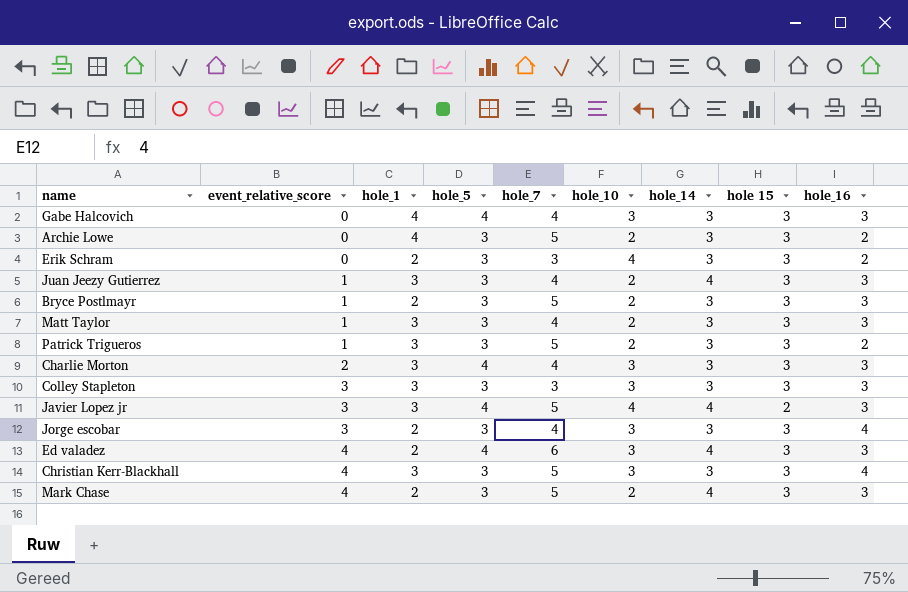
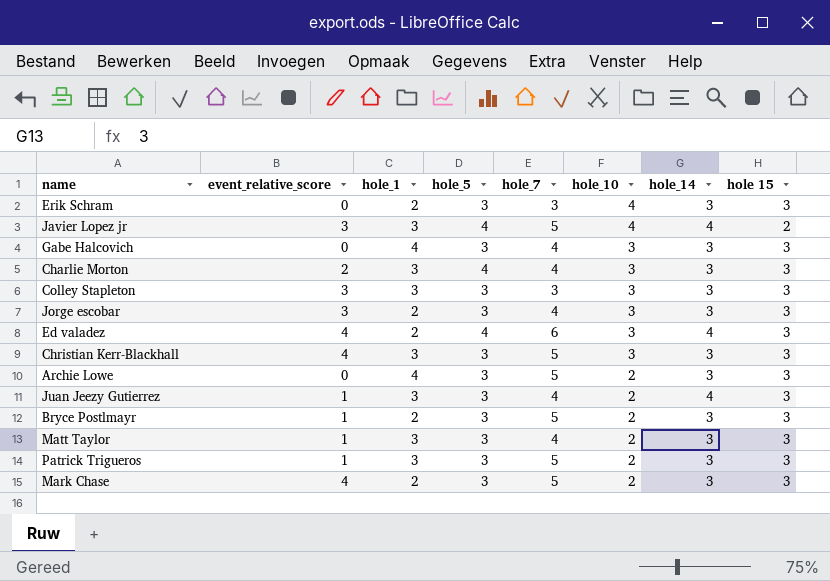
row order: event_relative_score ascending -> hole_10 descending
column hole_16 | position: 9 -> none
Gabe Halcovich | hole_5: 4 -> 3
Mark Chase | hole_14: 4 -> 3

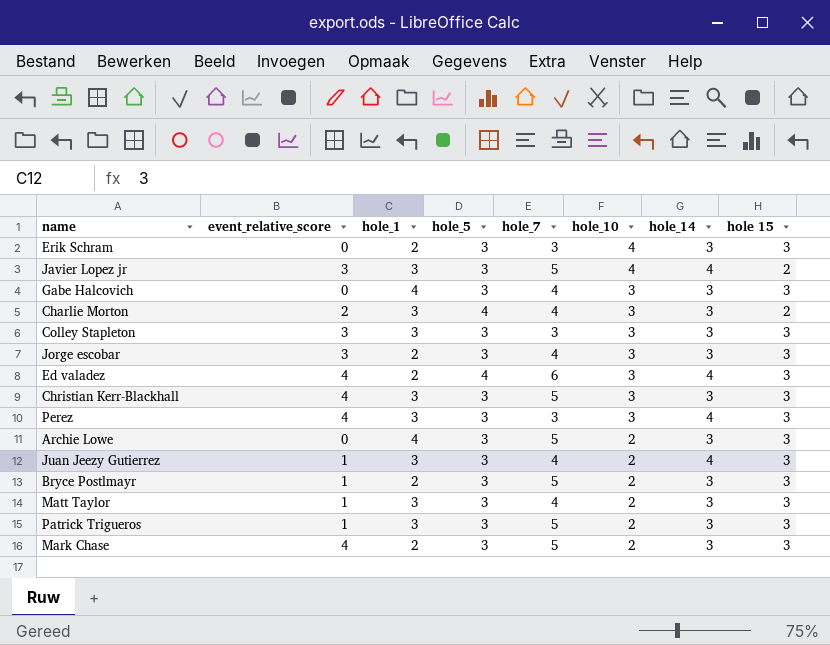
Javier Lopez jr | hole_5: 4 -> 3
Charlie Morton | hole 15: 3 -> 2
row Perez: none -> 4 | 3 | 3 | 3 | 3 | 4 | 3

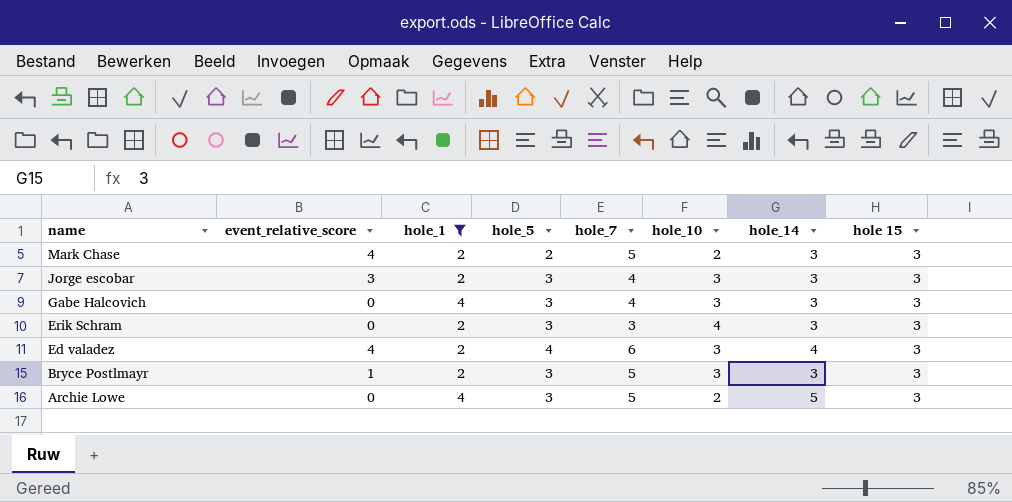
filter: none -> hole_1 != 3
row order: hole_10 descending -> name descending
Mark Chase | hole_5: 3 -> 2
Bryce Postlmayr | hole_10: 2 -> 3
Archie Lowe | hole_14: 3 -> 5

